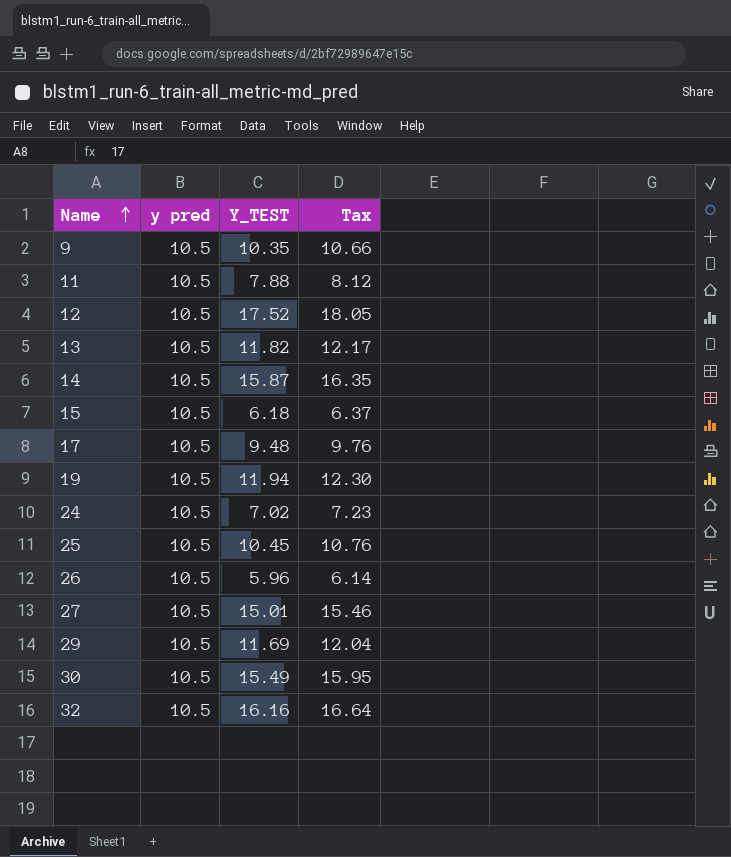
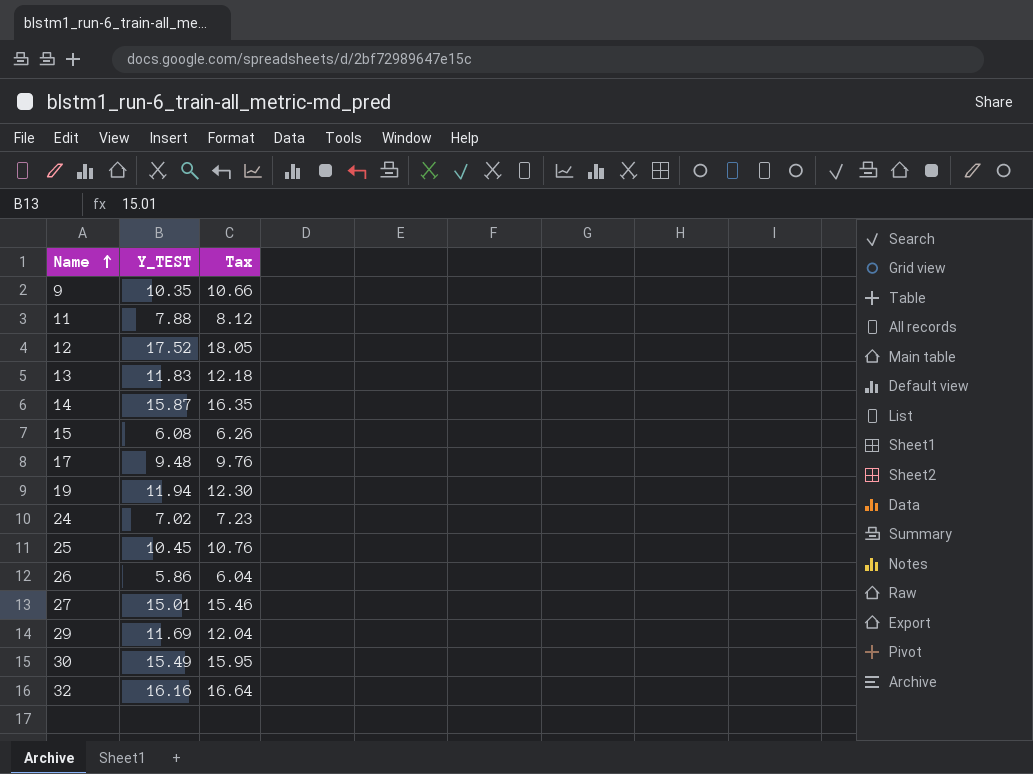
column y pred | position: 2 -> none
13 | Y_TEST: 11.82 -> 11.83
13 | Tax: 12.17 -> 12.18
15 | Y_TEST: 6.18 -> 6.08
15 | Tax: 6.37 -> 6.26
26 | Y_TEST: 5.96 -> 5.86
26 | Tax: 6.14 -> 6.04

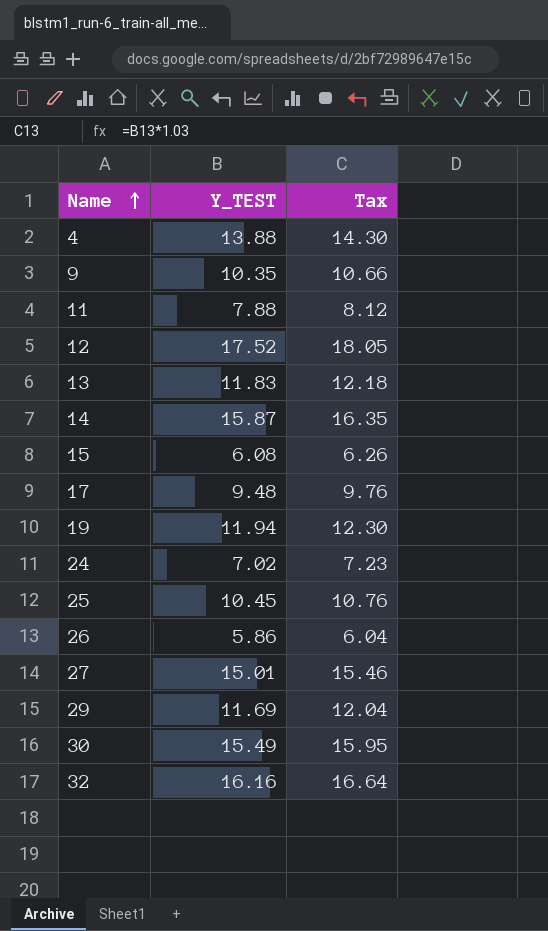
row 4: none -> 13.88 | 14.30

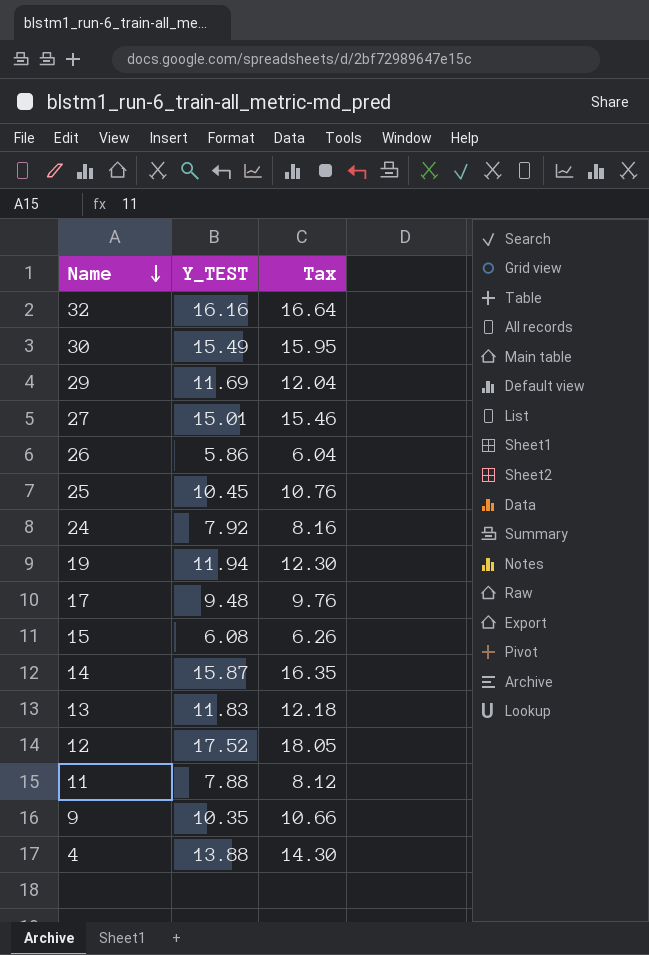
row order: Name ascending -> Name descending
24 | Y_TEST: 7.02 -> 7.92
24 | Tax: 7.23 -> 8.16

